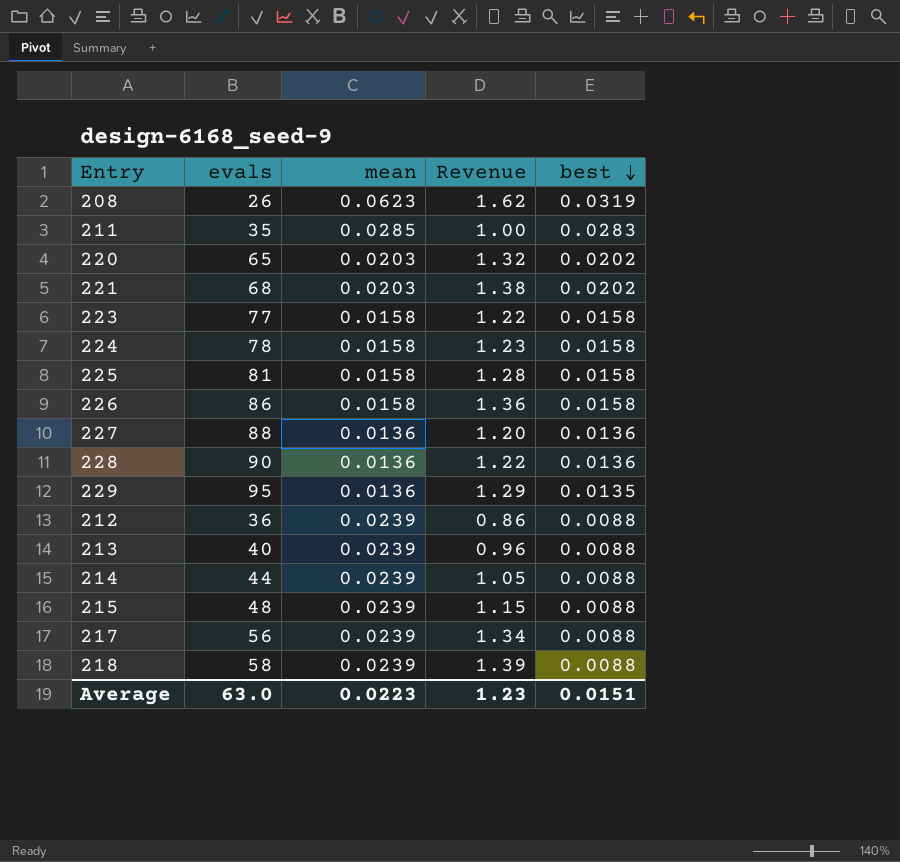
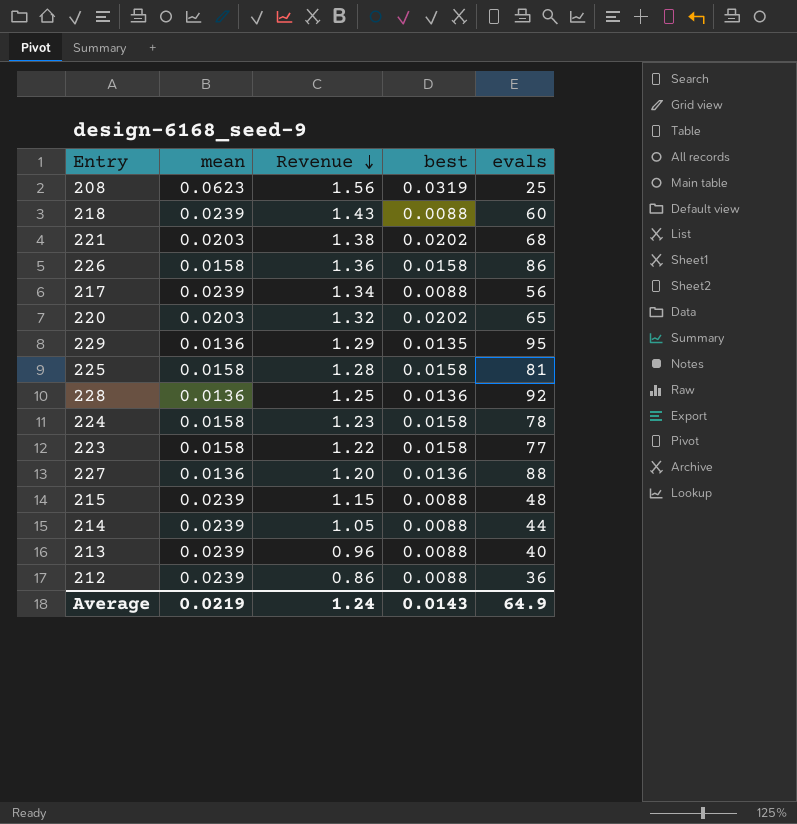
row order: best descending -> Revenue descending
column evals | position: 2 -> 5
row 211: 35 | 0.0285 | 1.00 | 0.0283 -> none
208 | Revenue: 1.62 -> 1.56
208 | evals: 26 -> 25
218 | Revenue: 1.39 -> 1.43
218 | evals: 58 -> 60
228 | Revenue: 1.22 -> 1.25
228 | evals: 90 -> 92
Average | mean: 0.0223 -> 0.0219
Average | Revenue: 1.23 -> 1.24
Average | best: 0.0151 -> 0.0143
Average | evals: 63.0 -> 64.9

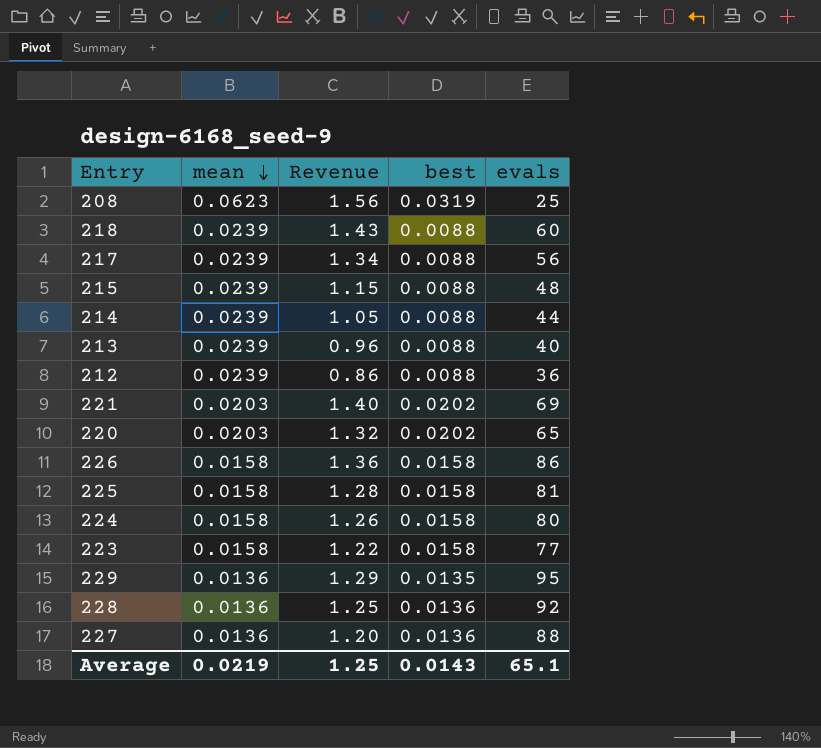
row order: Revenue descending -> mean descending
221 | Revenue: 1.38 -> 1.40
221 | evals: 68 -> 69
224 | Revenue: 1.23 -> 1.26
224 | evals: 78 -> 80
Average | Revenue: 1.24 -> 1.25
Average | evals: 64.9 -> 65.1

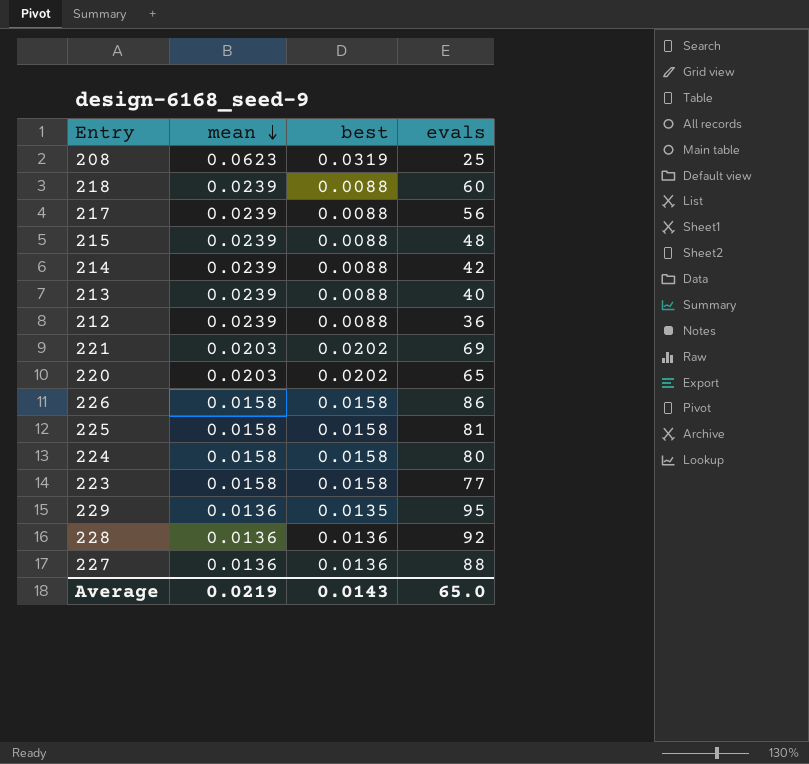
column Revenue | formula: [mean] * [evals] -> none
214 | evals: 44 -> 42
Average | evals: 65.1 -> 65.0

